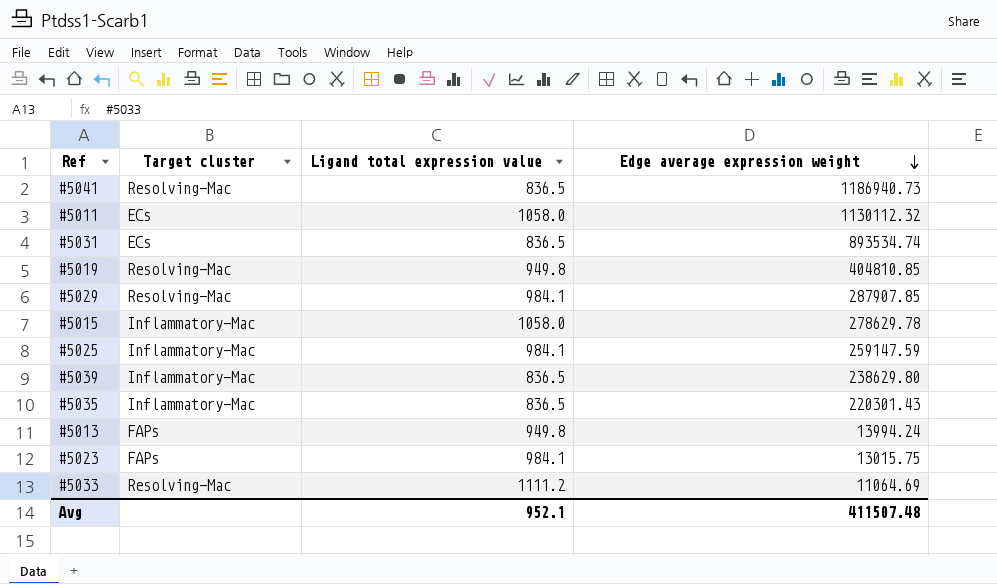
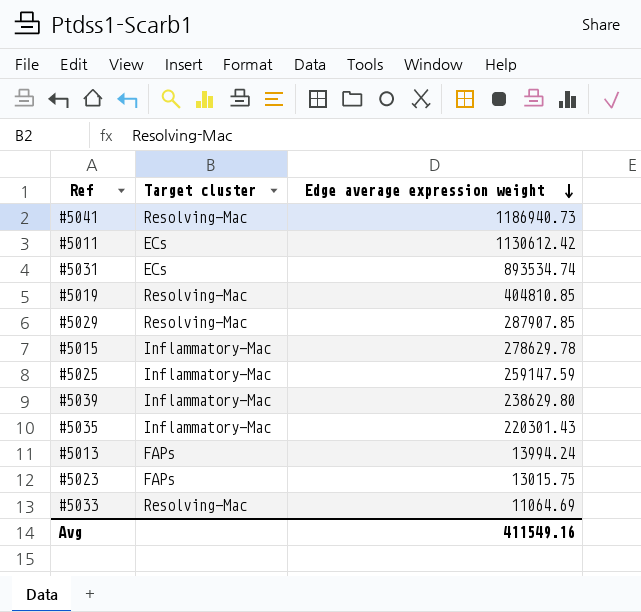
column Ligand total expression value | position: 3 -> none
#5011 | Edge average expression weight: 1130112.32 -> 1130612.42
Avg | Edge average expression weight: 411507.48 -> 411549.16

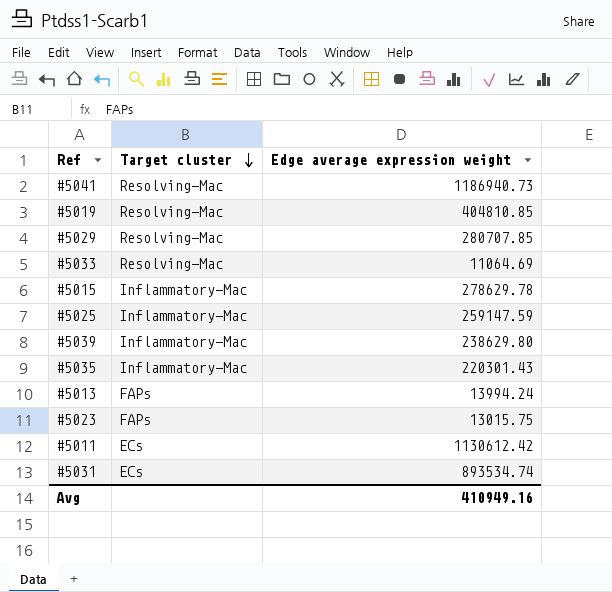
row order: Edge average expression weight descending -> Target cluster descending
#5029 | Edge average expression weight: 287907.85 -> 280707.85
Avg | Edge average expression weight: 411549.16 -> 410949.16

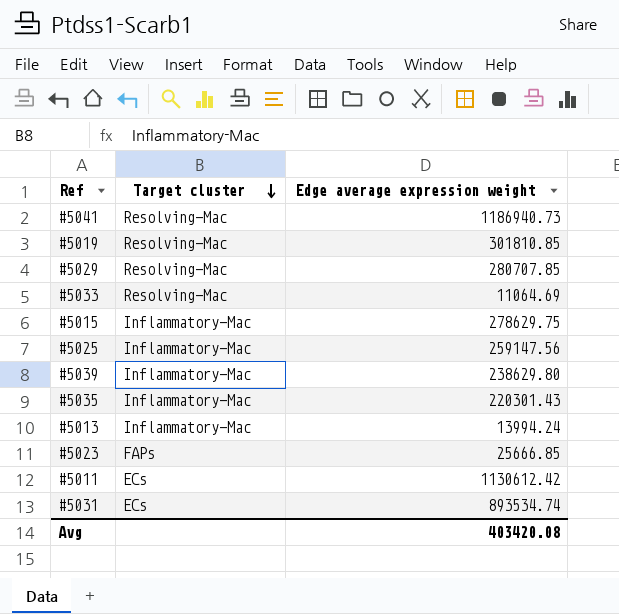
#5019 | Edge average expression weight: 404810.85 -> 301810.85
#5015 | Edge average expression weight: 278629.78 -> 278629.75
#5025 | Edge average expression weight: 259147.59 -> 259147.56
#5013 | Target cluster: FAPs -> Inflammatory-Mac
#5023 | Edge average expression weight: 13015.75 -> 25666.85
Avg | Edge average expression weight: 410949.16 -> 403420.08

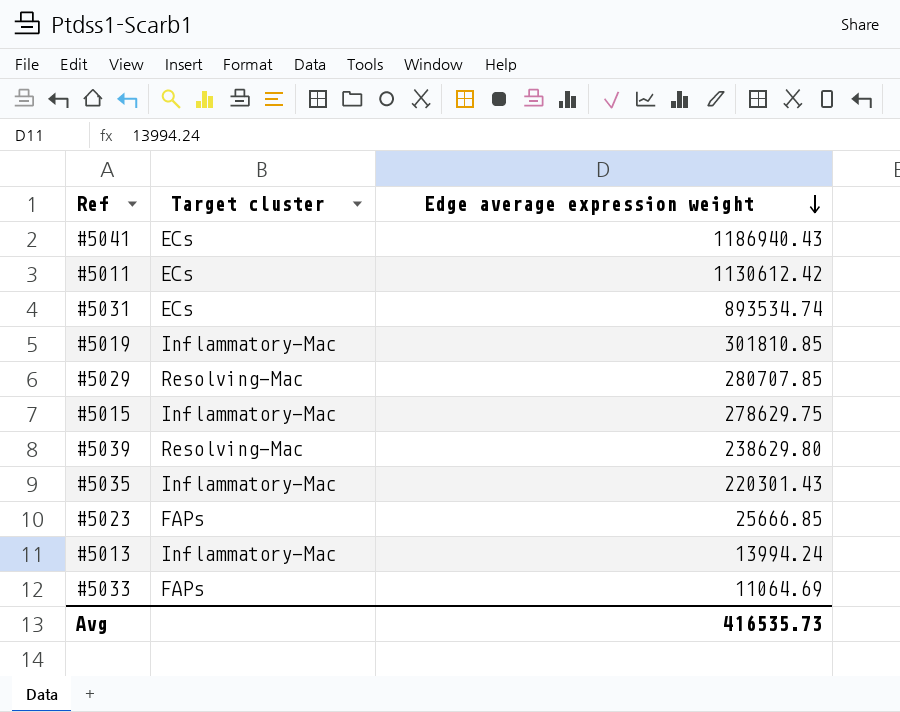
row order: Target cluster descending -> Edge average expression weight descending
row #5025: Inflammatory-Mac | 259147.56 -> none
#5041 | Target cluster: Resolving-Mac -> ECs
#5041 | Edge average expression weight: 1186940.73 -> 1186940.43
#5019 | Target cluster: Resolving-Mac -> Inflammatory-Mac
#5039 | Target cluster: Inflammatory-Mac -> Resolving-Mac
#5033 | Target cluster: Resolving-Mac -> FAPs
Avg | Edge average expression weight: 403420.08 -> 416535.73

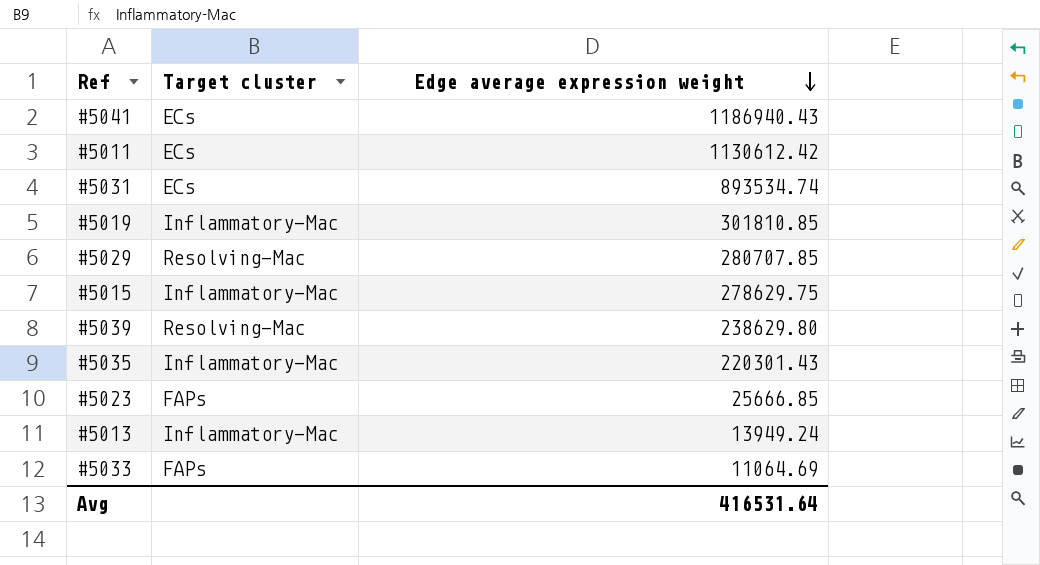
#5013 | Edge average expression weight: 13994.24 -> 13949.24
Avg | Edge average expression weight: 416535.73 -> 416531.64

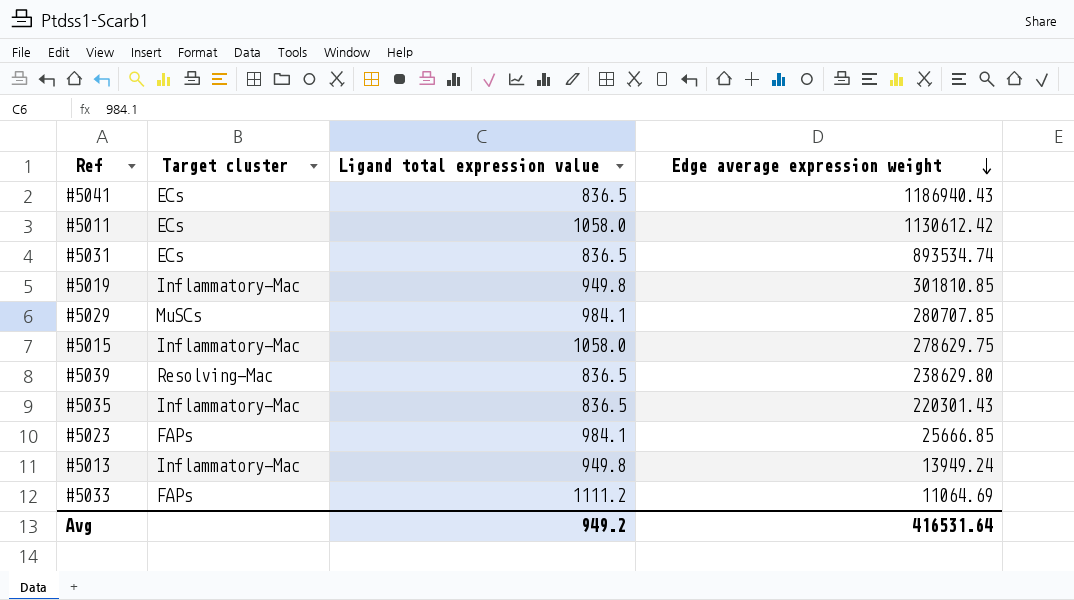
column Ligand total expression value | position: none -> 3
#5029 | Target cluster: Resolving-Mac -> MuSCs

